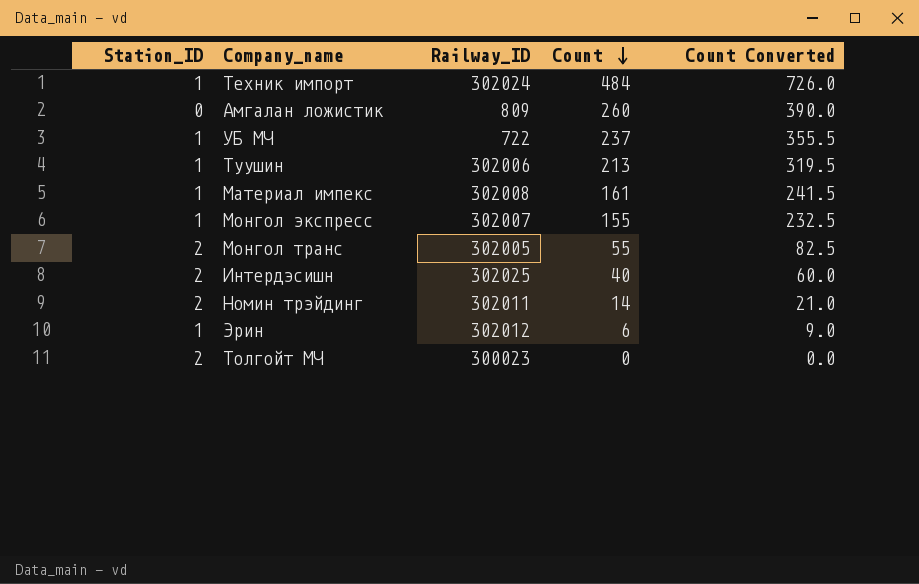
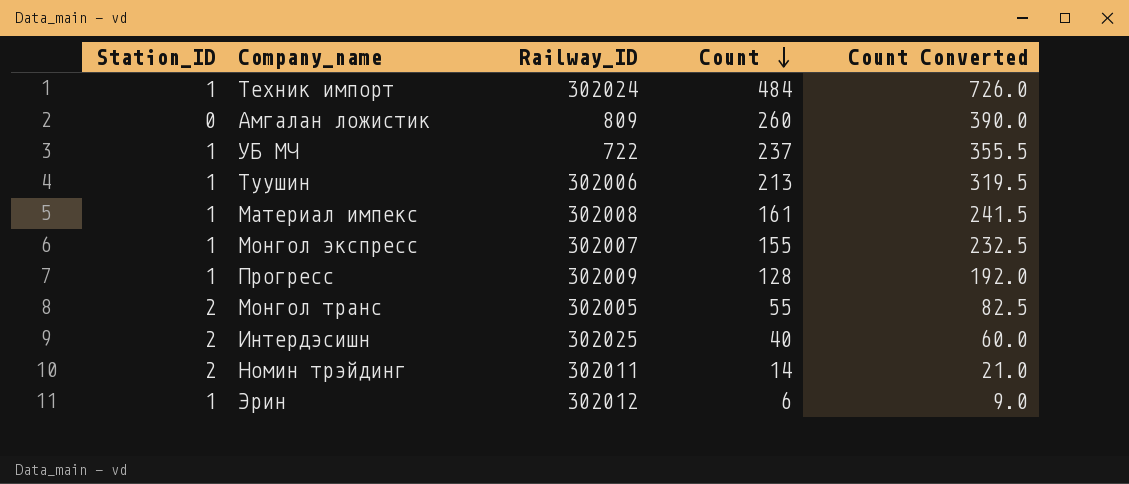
row Толгойт МЧ: 2 | 300023 | 0 | 0.0 -> none
row Прогресс: none -> 1 | 302009 | 128 | 192.0

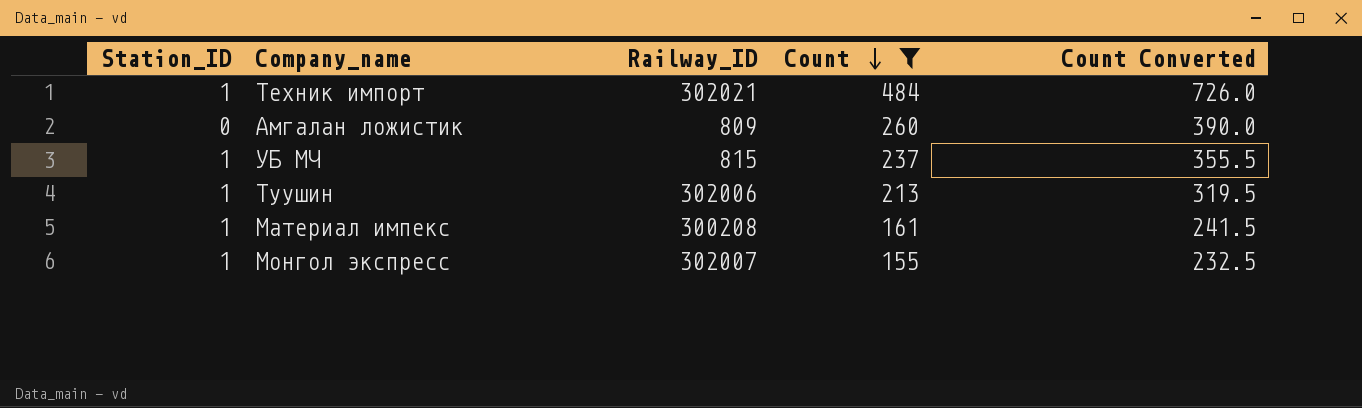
filter: none -> Count >= 155
Техник импорт | Railway_ID: 302024 -> 302021
УБ МЧ | Railway_ID: 722 -> 815
Материал импекс | Railway_ID: 302008 -> 300208

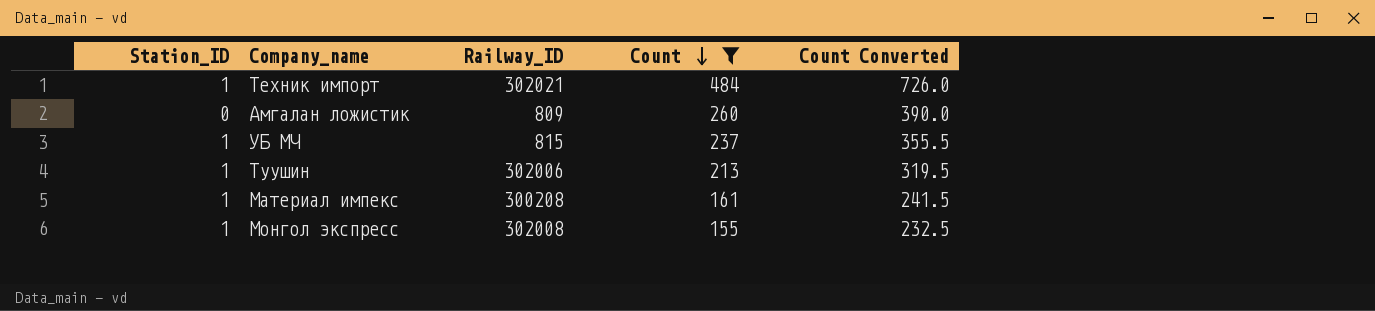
Монгол экспресс | Railway_ID: 302007 -> 302008

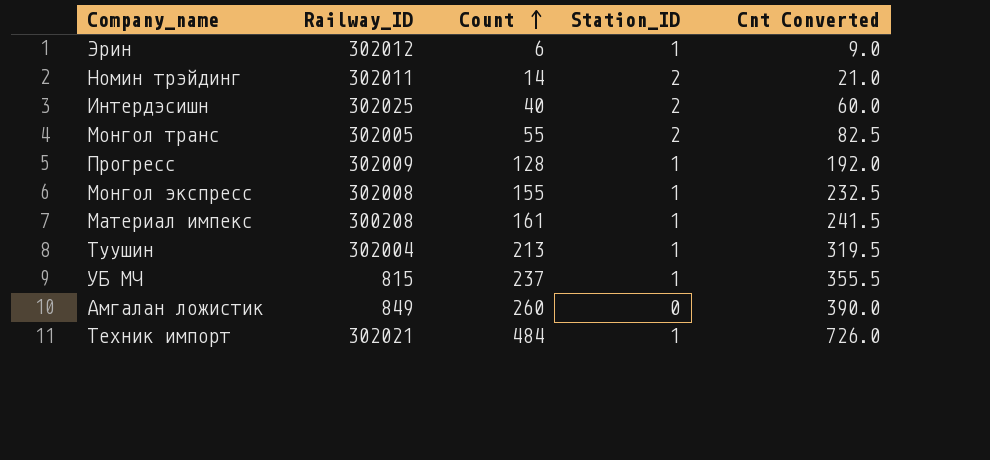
filter: Count >= 155 -> none
row order: Count descending -> Count ascending
column Station_ID | position: 1 -> 4
column name: Count Converted -> Cnt Converted
Туушин | Railway_ID: 302006 -> 302004
Амгалан ложистик | Railway_ID: 809 -> 849

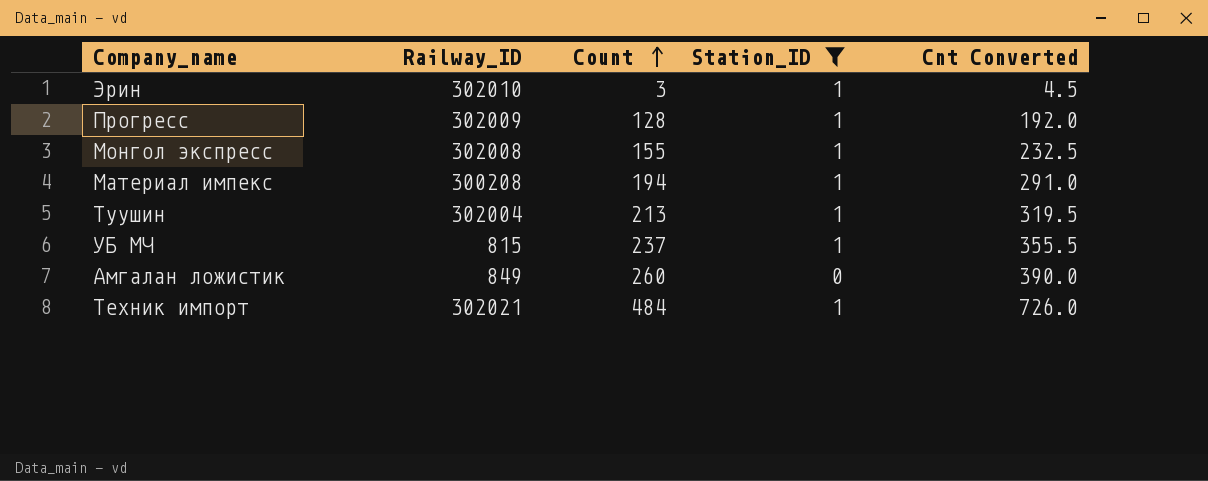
filter: none -> Station_ID != 2
Эрин | Railway_ID: 302012 -> 302010
Эрин | Count: 6 -> 3
Эрин | Cnt Converted: 9.0 -> 4.5
Материал импекс | Count: 161 -> 194
Материал импекс | Cnt Converted: 241.5 -> 291.0

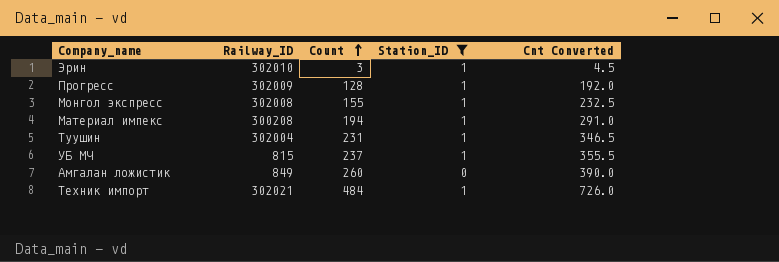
Туушин | Count: 213 -> 231
Туушин | Cnt Converted: 319.5 -> 346.5

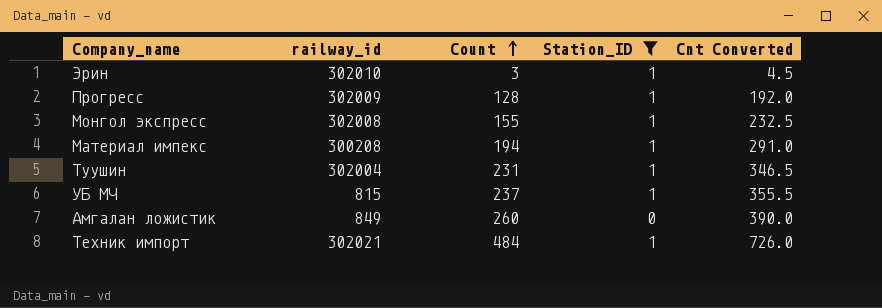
column name: Railway_ID -> railway_id

